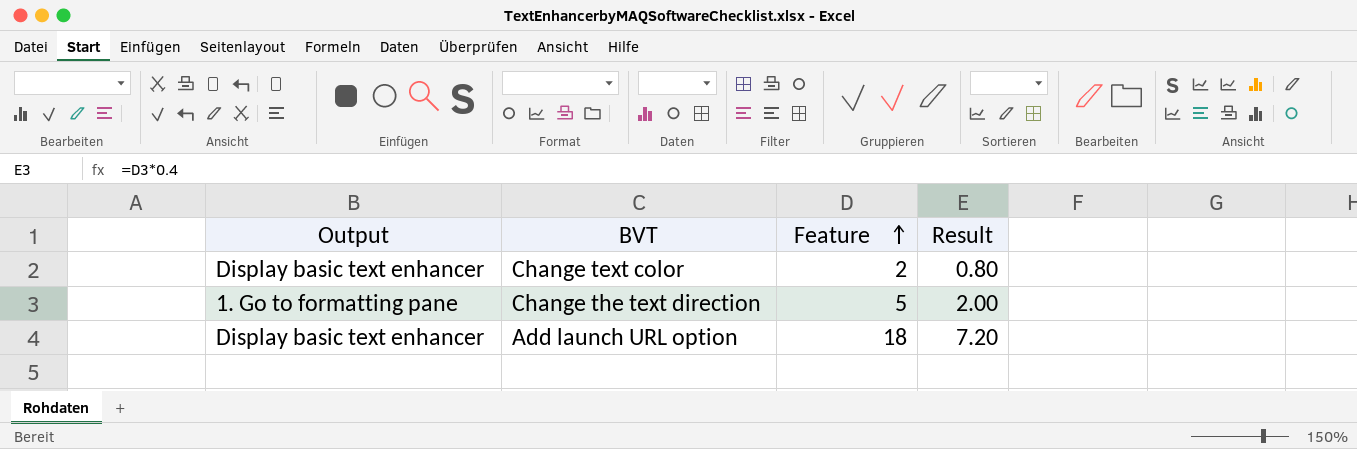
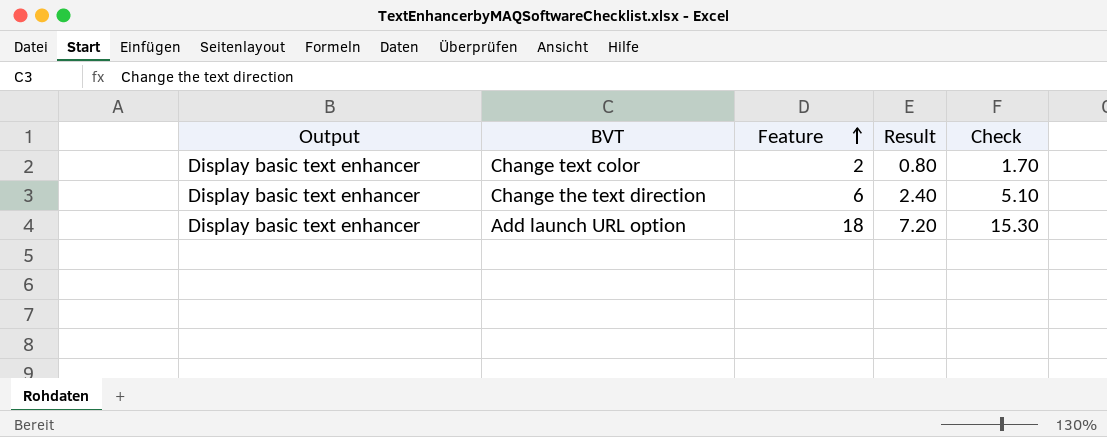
column Check | formula: none -> [Feature] * 0.85
Change the text direction | Output: 1. Go to formatting pane -> Display basic text enhancer
Change the text direction | Feature: 5 -> 6
Change the text direction | Result: 2.00 -> 2.40

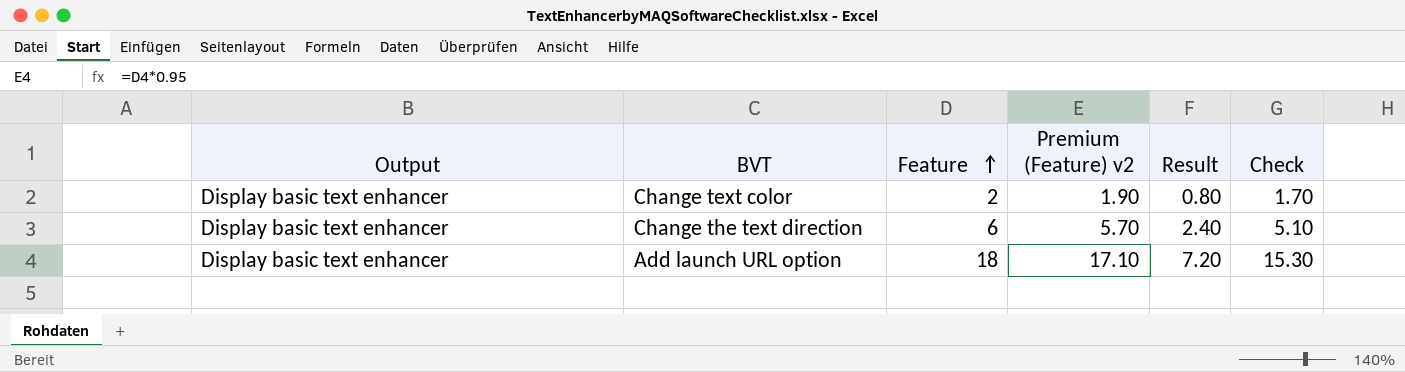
column Premium (Feature) v2 | formula: none -> [Feature] * 0.95

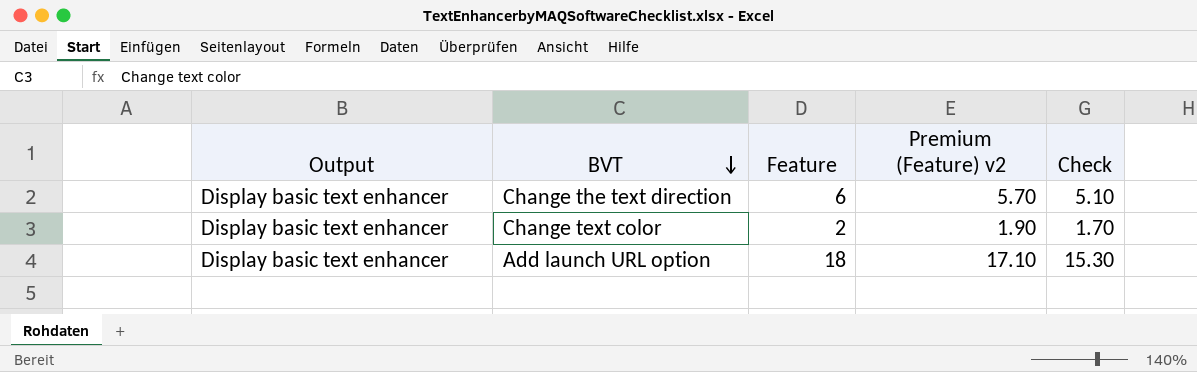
row order: Feature ascending -> BVT descending
column Result | formula: [Feature] * 0.4 -> none

